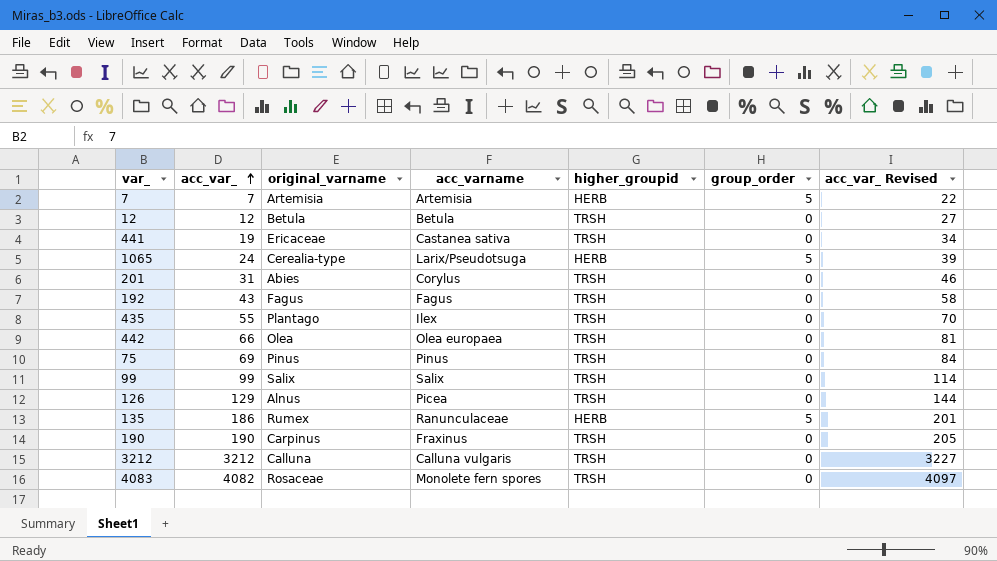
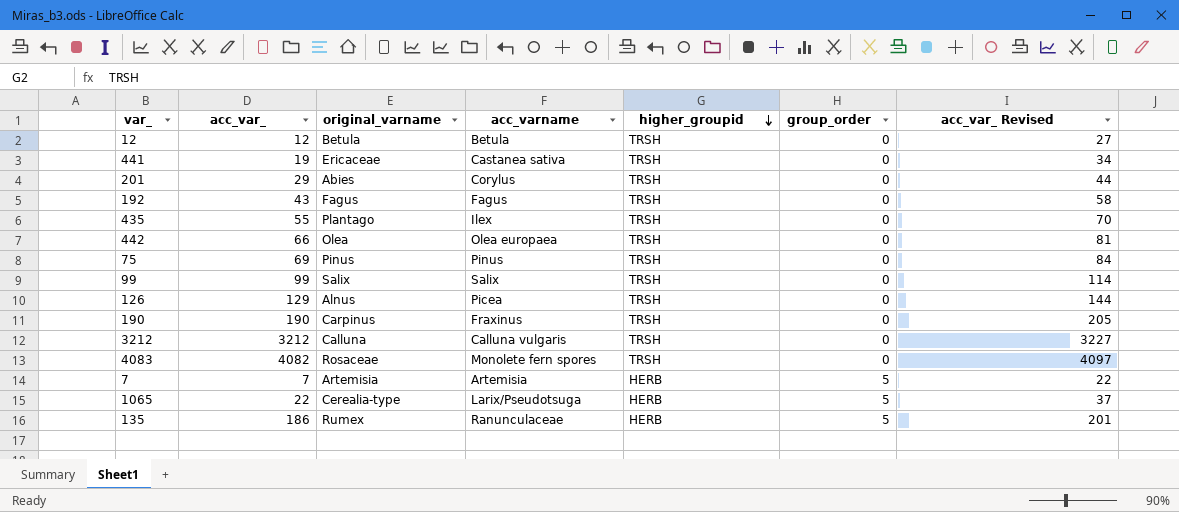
row order: acc_var_ ascending -> higher_groupid descending
201 | acc_var_: 31 -> 29
201 | acc_var_ Revised: 46 -> 44
1065 | acc_var_: 24 -> 22
1065 | acc_var_ Revised: 39 -> 37

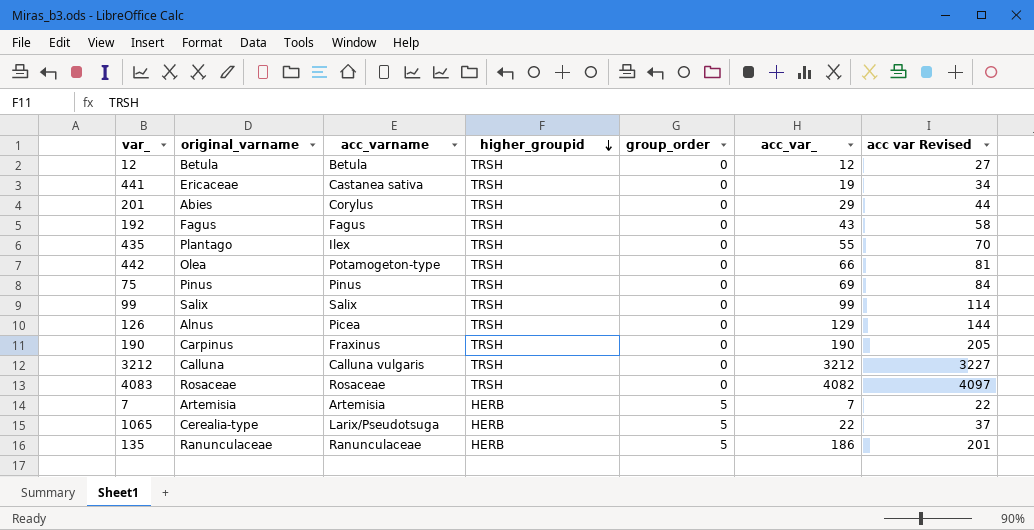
column acc_var_ | position: 2 -> 6
column name: acc_var_ Revised -> acc var Revised
442 | acc_varname: Olea europaea -> Potamogeton-type
4083 | acc_varname: Monolete fern spores -> Rosaceae
135 | original_varname: Rumex -> Ranunculaceae

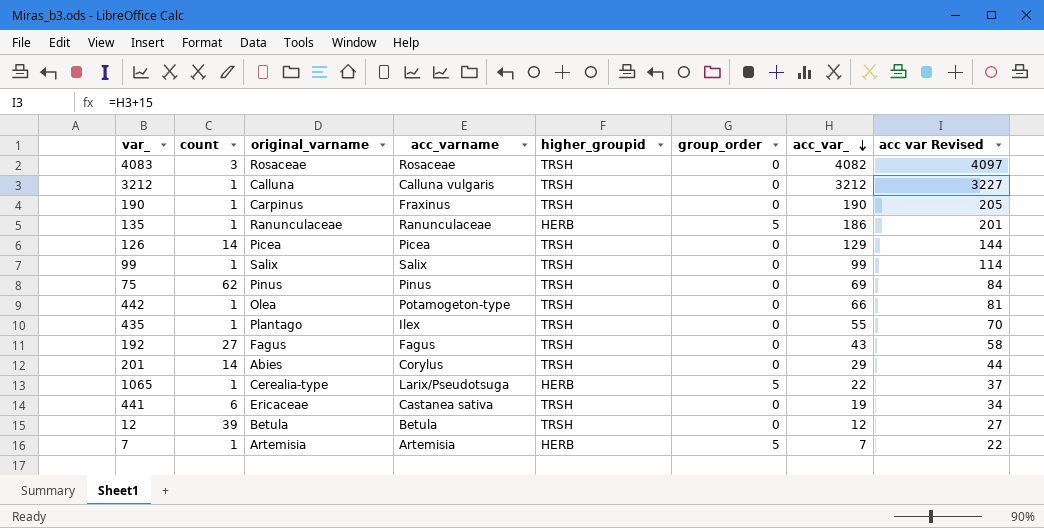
row order: higher_groupid descending -> acc_var_ descending
column count | position: none -> 2
126 | original_varname: Alnus -> Picea

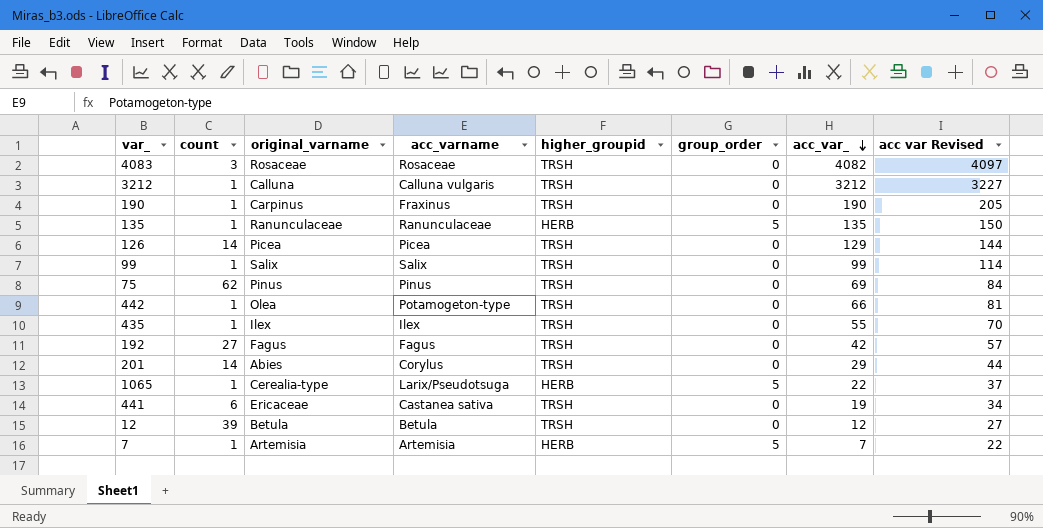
135 | acc_var_: 186 -> 135
135 | acc var Revised: 201 -> 150
435 | original_varname: Plantago -> Ilex
192 | acc_var_: 43 -> 42
192 | acc var Revised: 58 -> 57

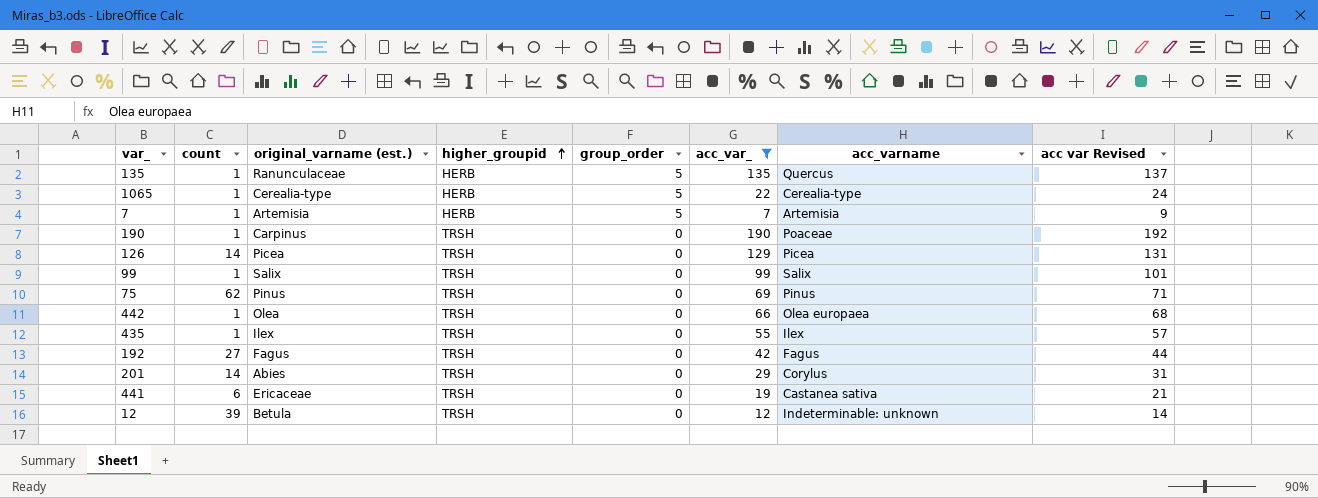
filter: none -> acc_var_ <= 190
row order: acc_var_ descending -> higher_groupid ascending
column name: original_varname -> original_varname (est.)
column acc_varname | position: 4 -> 7
column acc var Revised | formula: [acc_var_] + 15 -> [acc_var_] + 2
135 | acc_varname: Ranunculaceae -> Quercus
1065 | acc_varname: Larix/Pseudotsuga -> Cerealia-type
190 | acc_varname: Fraxinus -> Poaceae
442 | acc_varname: Potamogeton-type -> Olea europaea
12 | acc_varname: Betula -> Indeterminable: unknown

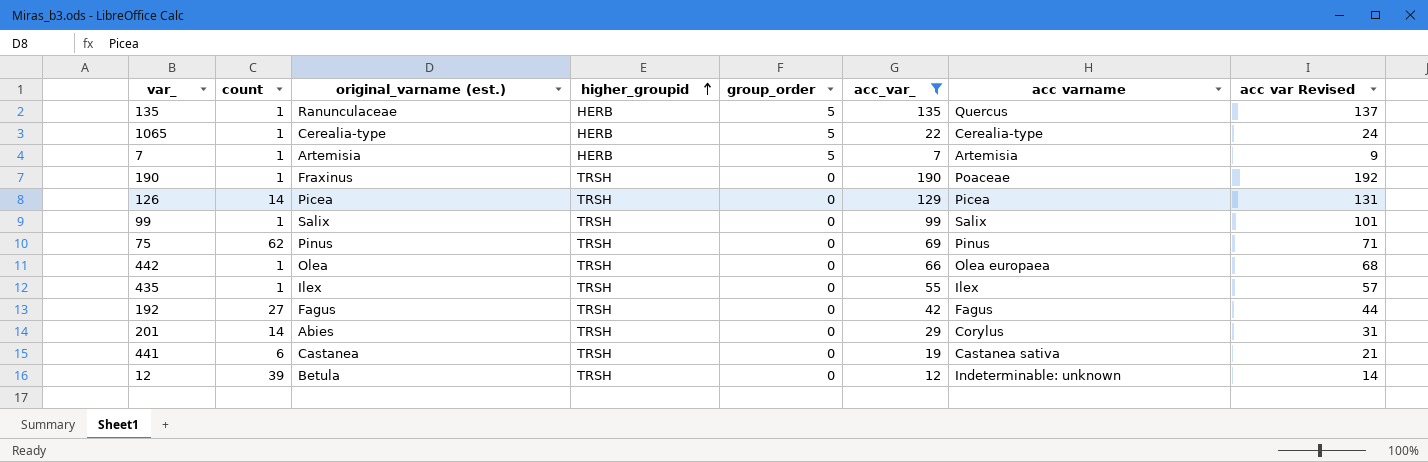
column name: acc_varname -> acc varname
190 | original_varname (est.): Carpinus -> Fraxinus
441 | original_varname (est.): Ericaceae -> Castanea

